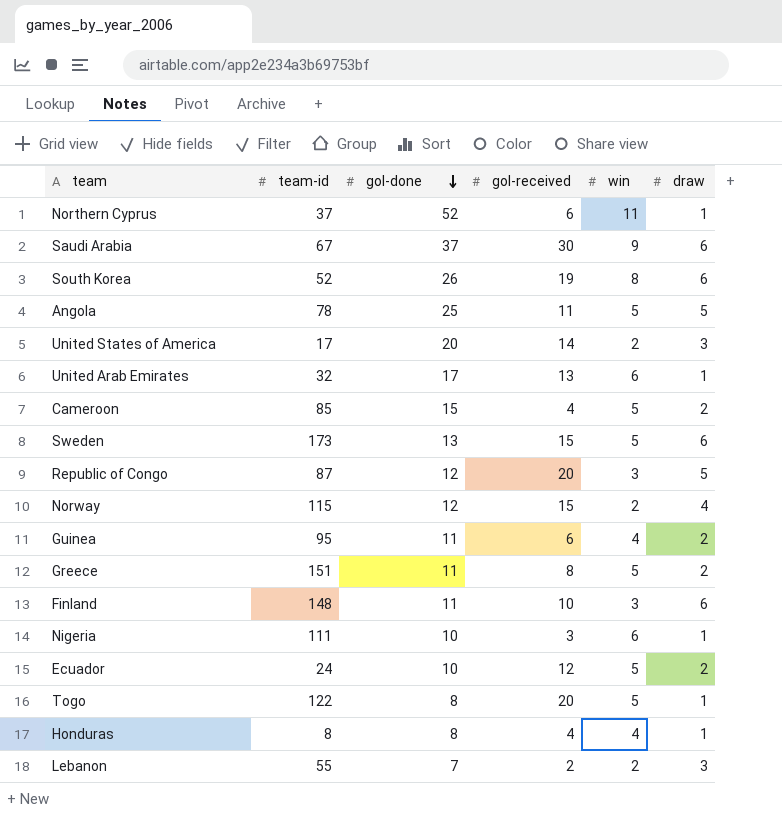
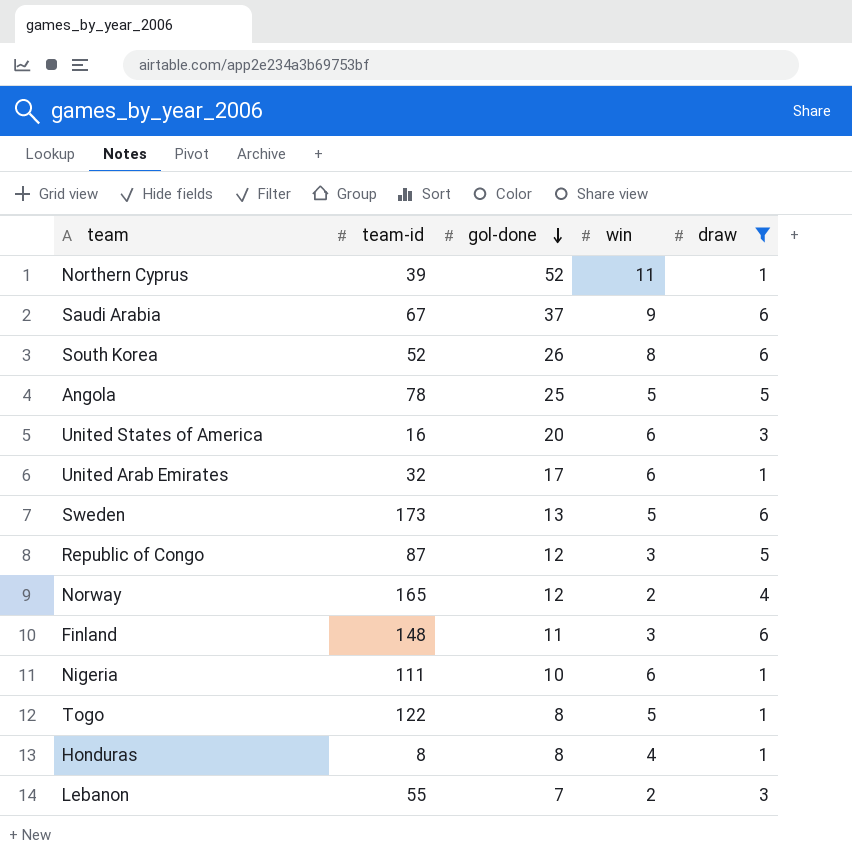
filter: none -> draw != 2
column gol-received | position: 4 -> none
Northern Cyprus | team-id: 37 -> 39
United States of America | team-id: 17 -> 16
United States of America | win: 2 -> 6
Norway | team-id: 115 -> 165

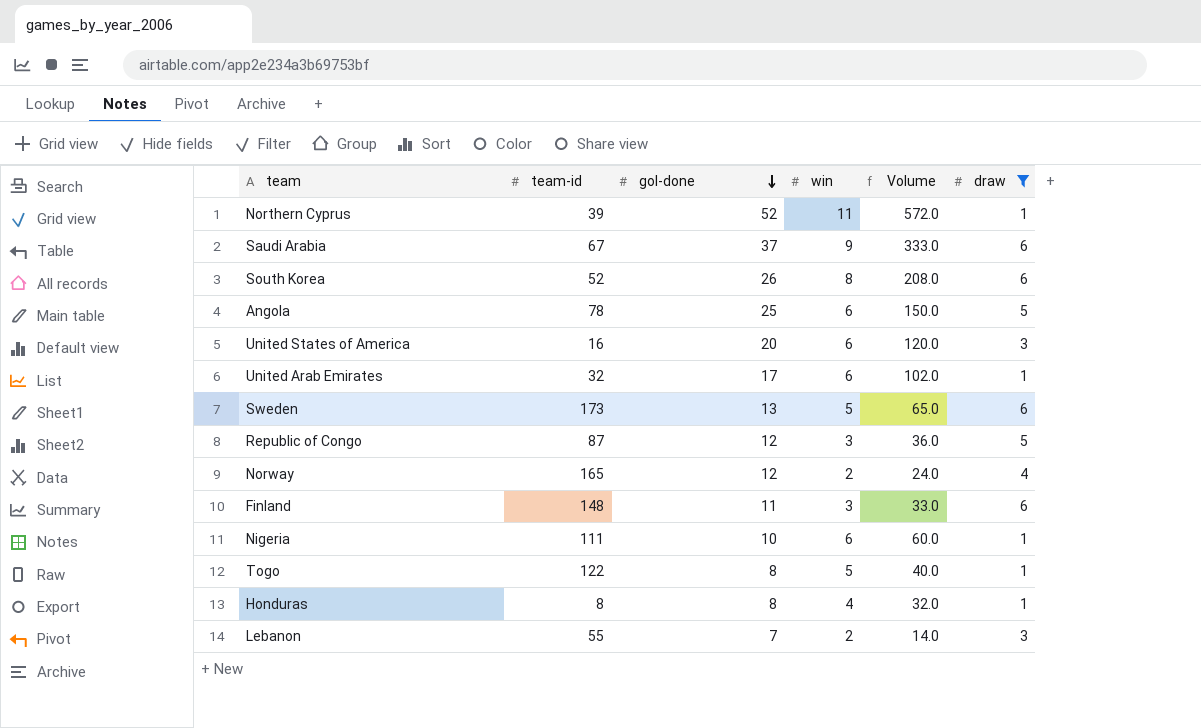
column Volume | formula: none -> [gol-done] * [win]
Angola | win: 5 -> 6

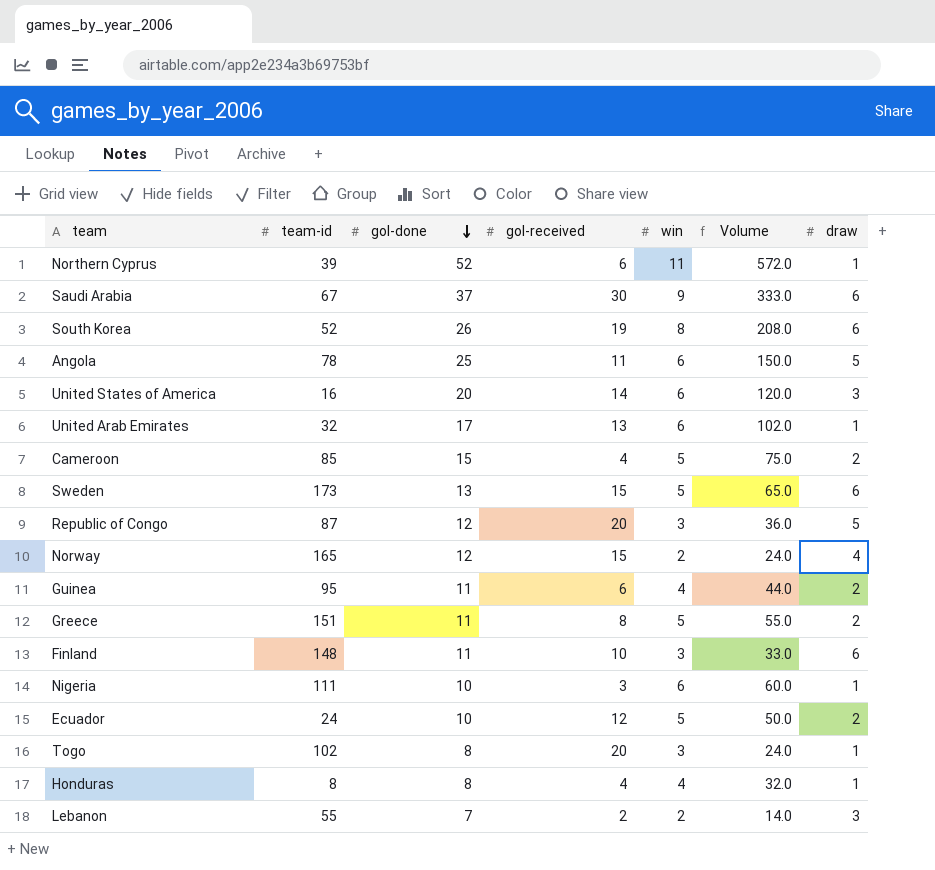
filter: draw != 2 -> none
column gol-received | position: none -> 4
Togo | team-id: 122 -> 102
Togo | win: 5 -> 3
Togo | Volume: 40.0 -> 24.0

